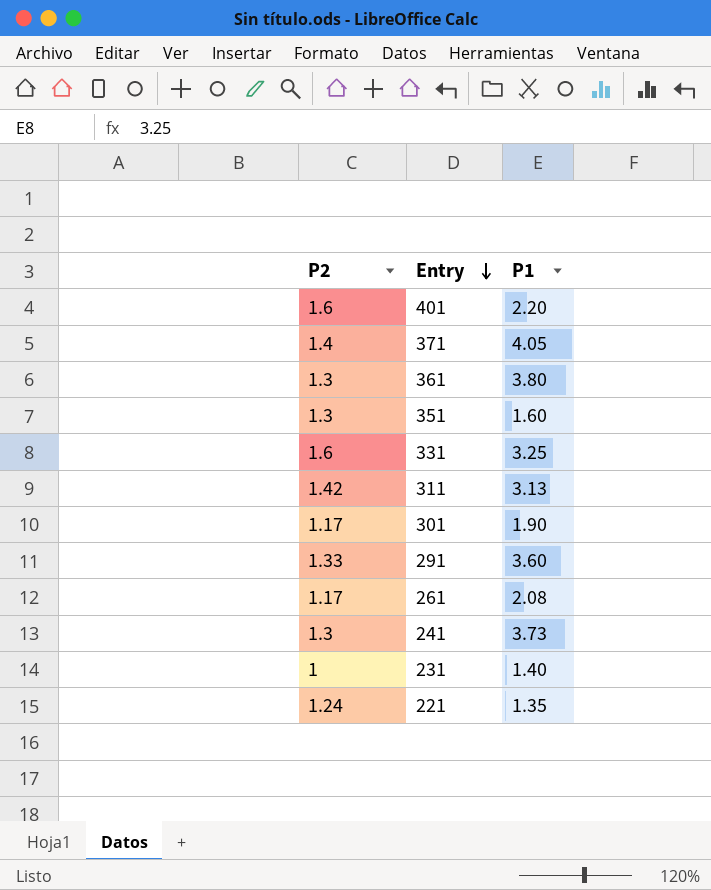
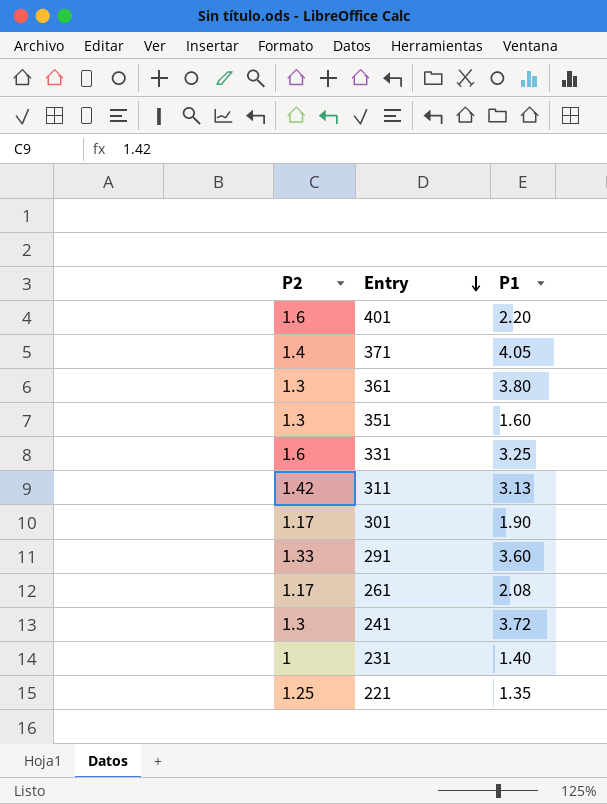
241 | P1: 3.73 -> 3.72
221 | P2: 1.24 -> 1.25

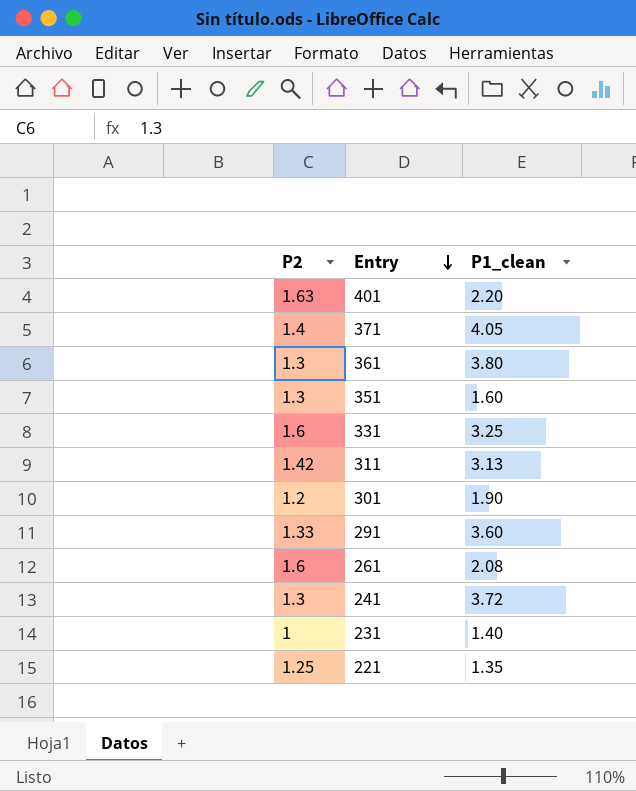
column name: P1 -> P1_clean
401 | P2: 1.6 -> 1.63
301 | P2: 1.17 -> 1.2
261 | P2: 1.17 -> 1.6

